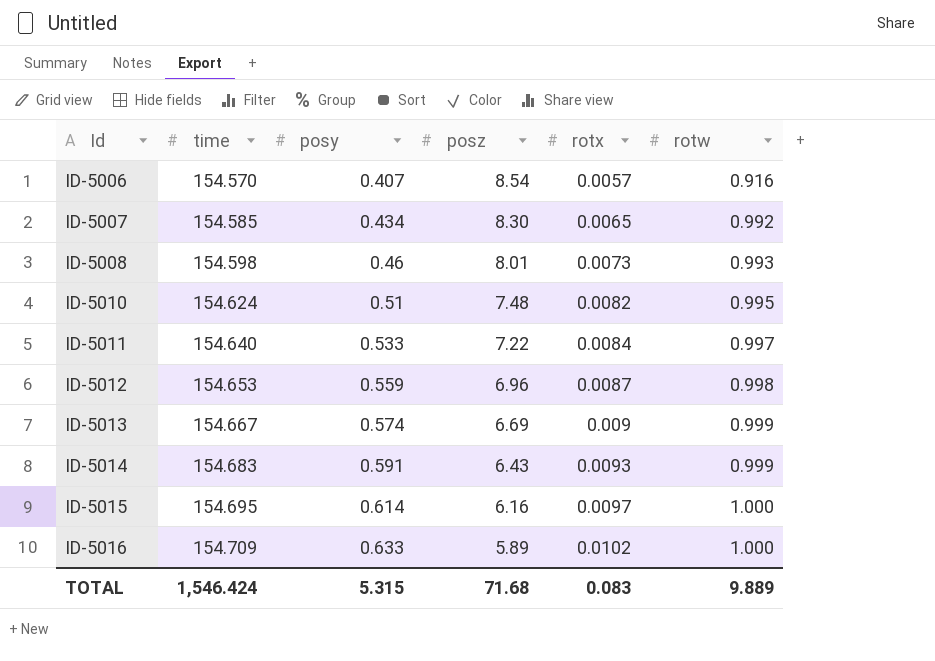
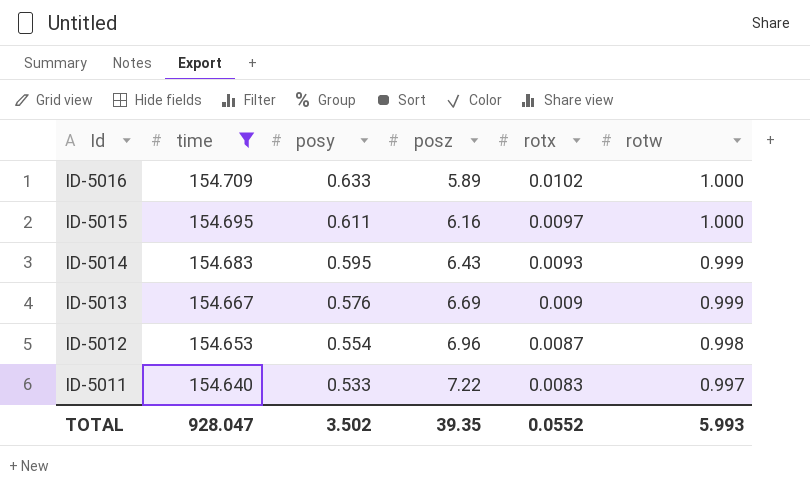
filter: none -> time >= 154.640
row order: Id ascending -> Id descending
ID-5015 | posy: 0.614 -> 0.611
ID-5014 | posy: 0.591 -> 0.595
ID-5013 | posy: 0.574 -> 0.576
ID-5012 | posy: 0.559 -> 0.554
ID-5011 | rotx: 0.0084 -> 0.0083
TOTAL | time: 1,546.424 -> 928.047
TOTAL | posy: 5.315 -> 3.502
TOTAL | posz: 71.68 -> 39.35
TOTAL | rotx: 0.083 -> 0.0552
TOTAL | rotw: 9.889 -> 5.993

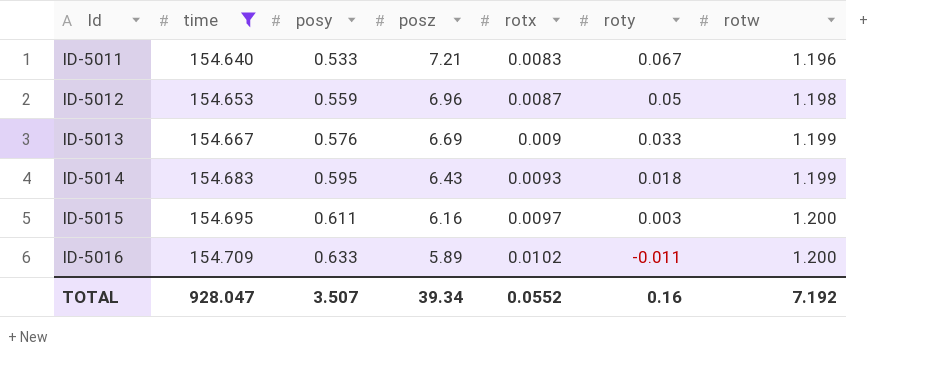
row order: Id descending -> Id ascending
column roty | position: none -> 6
ID-5011 | posz: 7.22 -> 7.21
ID-5011 | rotw: 0.997 -> 1.196
ID-5012 | posy: 0.554 -> 0.559
ID-5012 | rotw: 0.998 -> 1.198
ID-5013 | rotw: 0.999 -> 1.199
ID-5014 | rotw: 0.999 -> 1.199
ID-5015 | rotw: 1.000 -> 1.200
ID-5016 | rotw: 1.000 -> 1.200
TOTAL | posy: 3.502 -> 3.507
TOTAL | posz: 39.35 -> 39.34
TOTAL | rotw: 5.993 -> 7.192

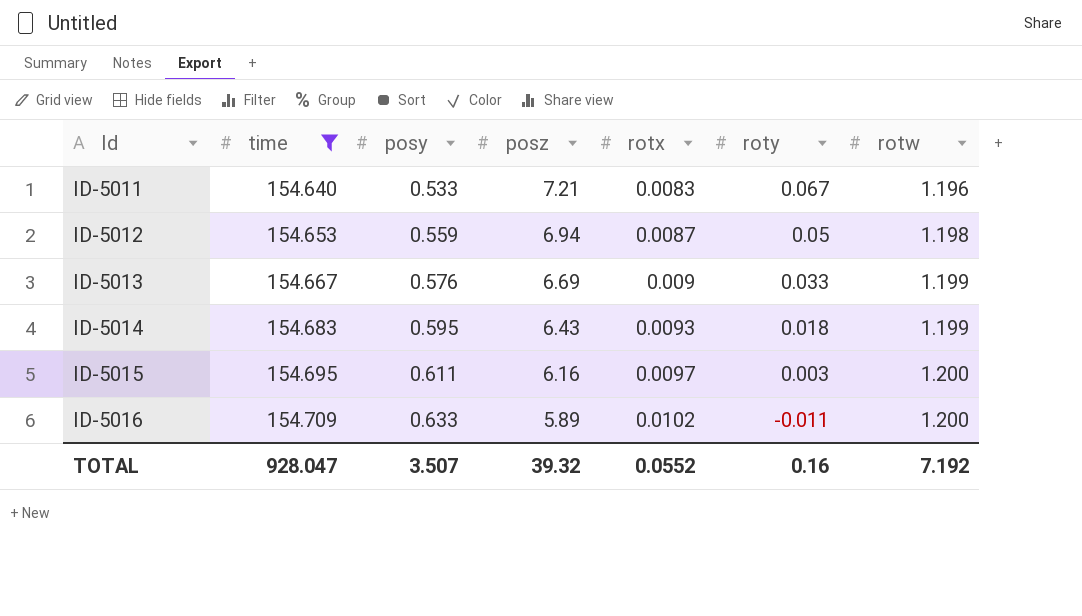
ID-5012 | posz: 6.96 -> 6.94
TOTAL | posz: 39.34 -> 39.32

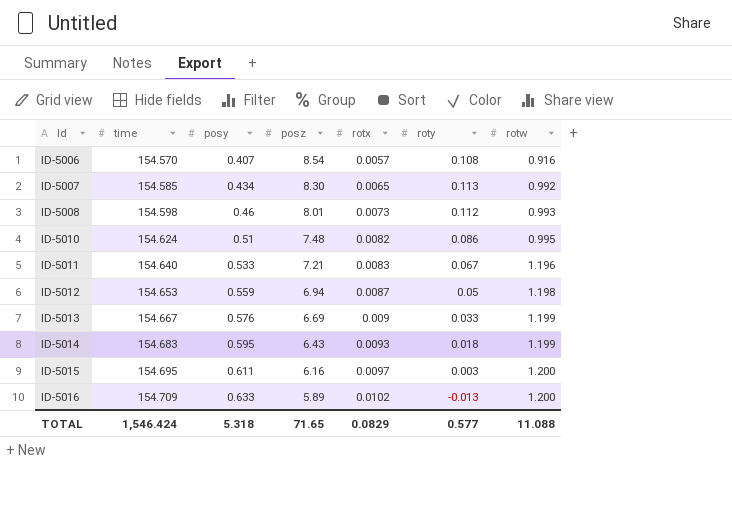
filter: time >= 154.640 -> none
ID-5016 | roty: -0.011 -> -0.013
TOTAL | time: 928.047 -> 1,546.424
TOTAL | posy: 3.507 -> 5.318
TOTAL | posz: 39.32 -> 71.65
TOTAL | rotx: 0.0552 -> 0.0829
TOTAL | roty: 0.16 -> 0.577
TOTAL | rotw: 7.192 -> 11.088

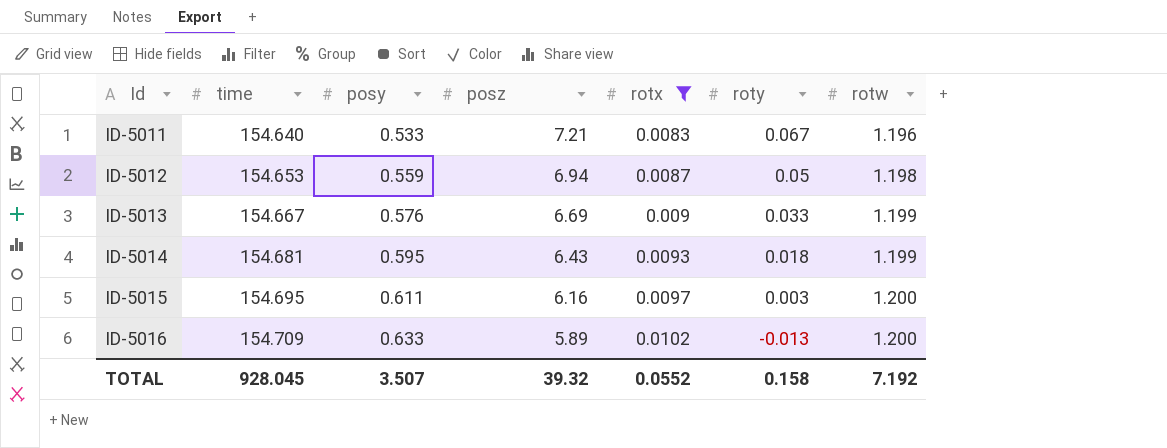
filter: none -> rotx >= 0.0083
ID-5014 | time: 154.683 -> 154.681
TOTAL | time: 1,546.424 -> 928.045
TOTAL | posy: 5.318 -> 3.507
TOTAL | posz: 71.65 -> 39.32
TOTAL | rotx: 0.0829 -> 0.0552
TOTAL | roty: 0.577 -> 0.158
TOTAL | rotw: 11.088 -> 7.192

